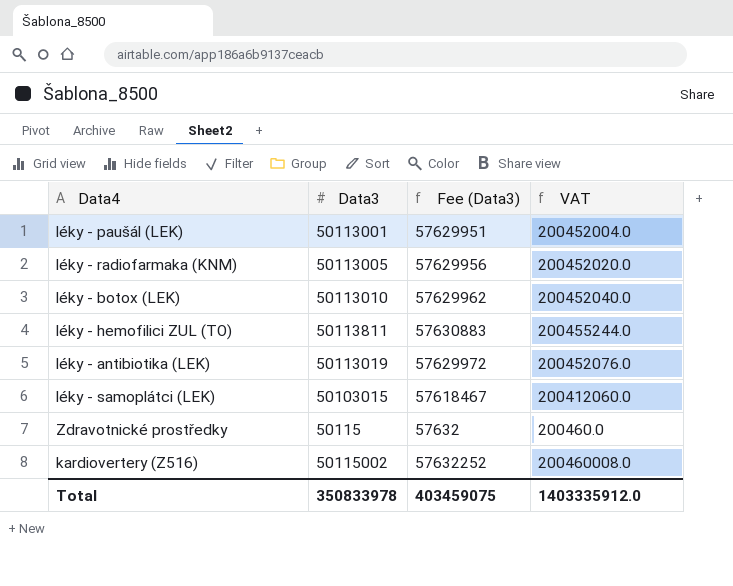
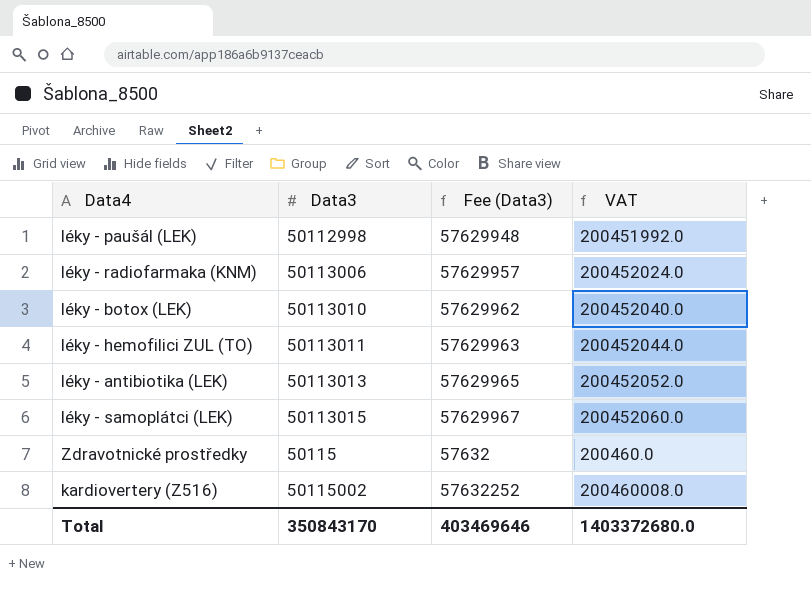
léky - paušál (LEK) | Data3: 50113001 -> 50112998
léky - paušál (LEK) | Fee (Data3): 57629951 -> 57629948
léky - paušál (LEK) | VAT: 200452004.0 -> 200451992.0
léky - radiofarmaka (KNM) | Data3: 50113005 -> 50113006
léky - radiofarmaka (KNM) | Fee (Data3): 57629956 -> 57629957
léky - radiofarmaka (KNM) | VAT: 200452020.0 -> 200452024.0
léky - hemofilici ZUL (TO) | Data3: 50113811 -> 50113011
léky - hemofilici ZUL (TO) | Fee (Data3): 57630883 -> 57629963
léky - hemofilici ZUL (TO) | VAT: 200455244.0 -> 200452044.0
léky - antibiotika (LEK) | Data3: 50113019 -> 50113013
léky - antibiotika (LEK) | Fee (Data3): 57629972 -> 57629965
léky - antibiotika (LEK) | VAT: 200452076.0 -> 200452052.0
léky - samoplátci (LEK) | Data3: 50103015 -> 50113015
léky - samoplátci (LEK) | Fee (Data3): 57618467 -> 57629967
léky - samoplátci (LEK) | VAT: 200412060.0 -> 200452060.0
Total | Data3: 350833978 -> 350843170
Total | Fee (Data3): 403459075 -> 403469646
Total | VAT: 1403335912.0 -> 1403372680.0

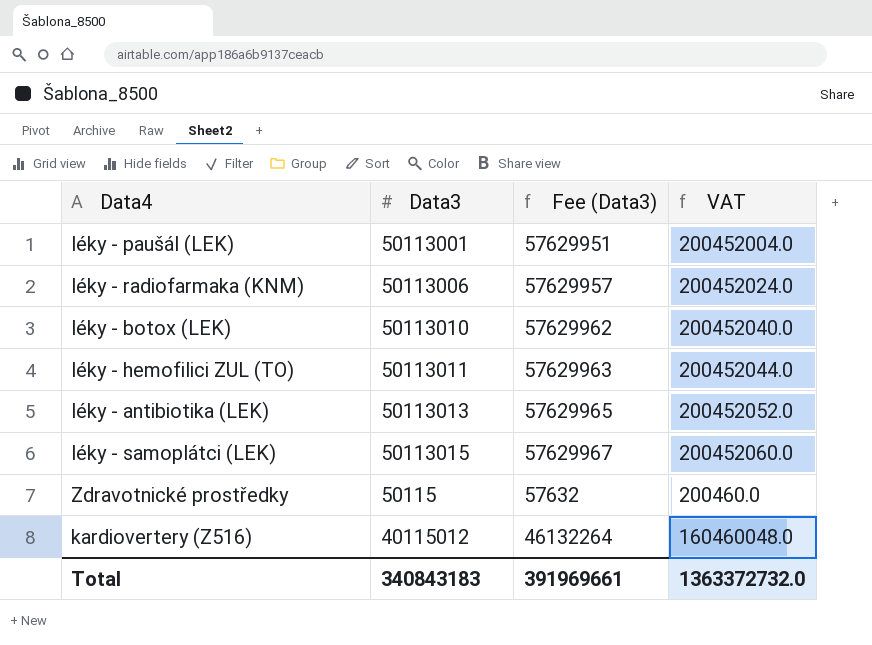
léky - paušál (LEK) | Data3: 50112998 -> 50113001
léky - paušál (LEK) | Fee (Data3): 57629948 -> 57629951
léky - paušál (LEK) | VAT: 200451992.0 -> 200452004.0
kardiovertery (Z516) | Data3: 50115002 -> 40115012
kardiovertery (Z516) | Fee (Data3): 57632252 -> 46132264
kardiovertery (Z516) | VAT: 200460008.0 -> 160460048.0
Total | Data3: 350843170 -> 340843183
Total | Fee (Data3): 403469646 -> 391969661
Total | VAT: 1403372680.0 -> 1363372732.0

